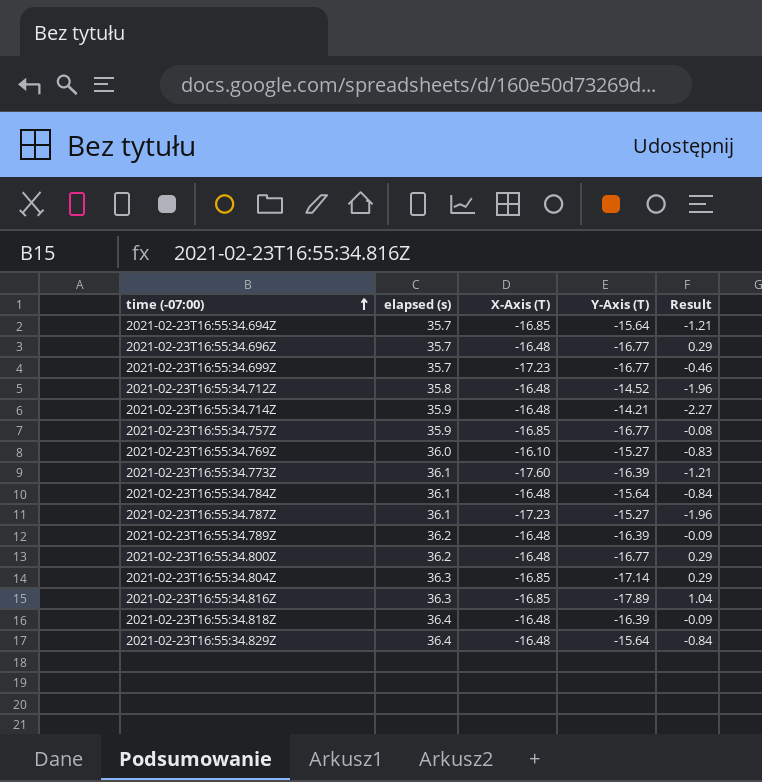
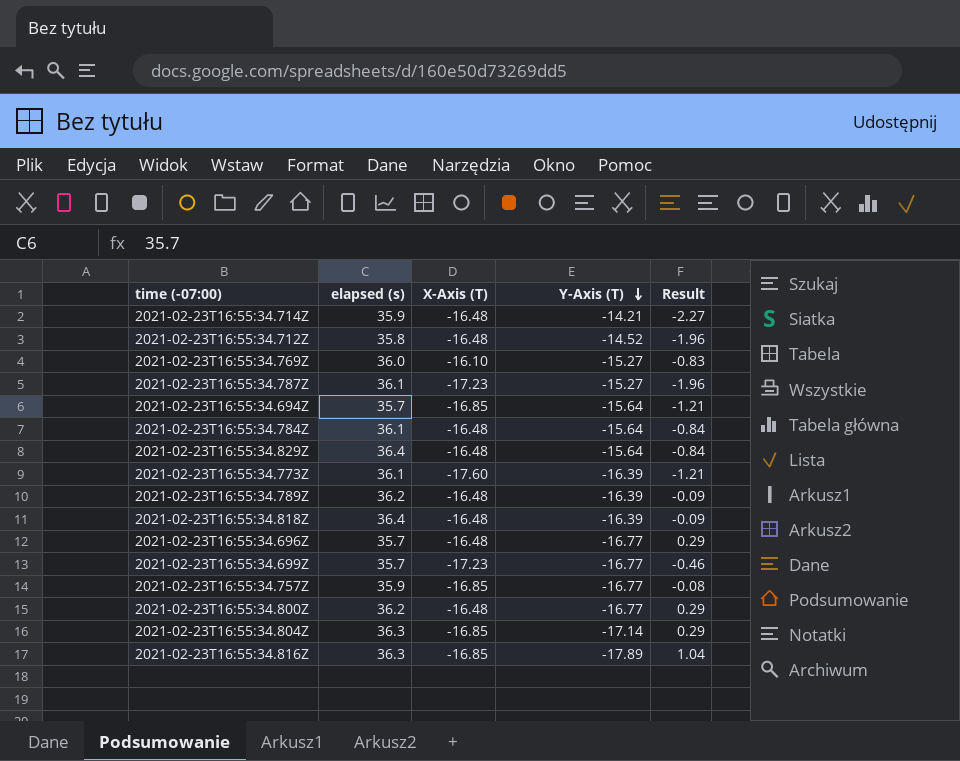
row order: time (-07:00) ascending -> Y-Axis (T) descending

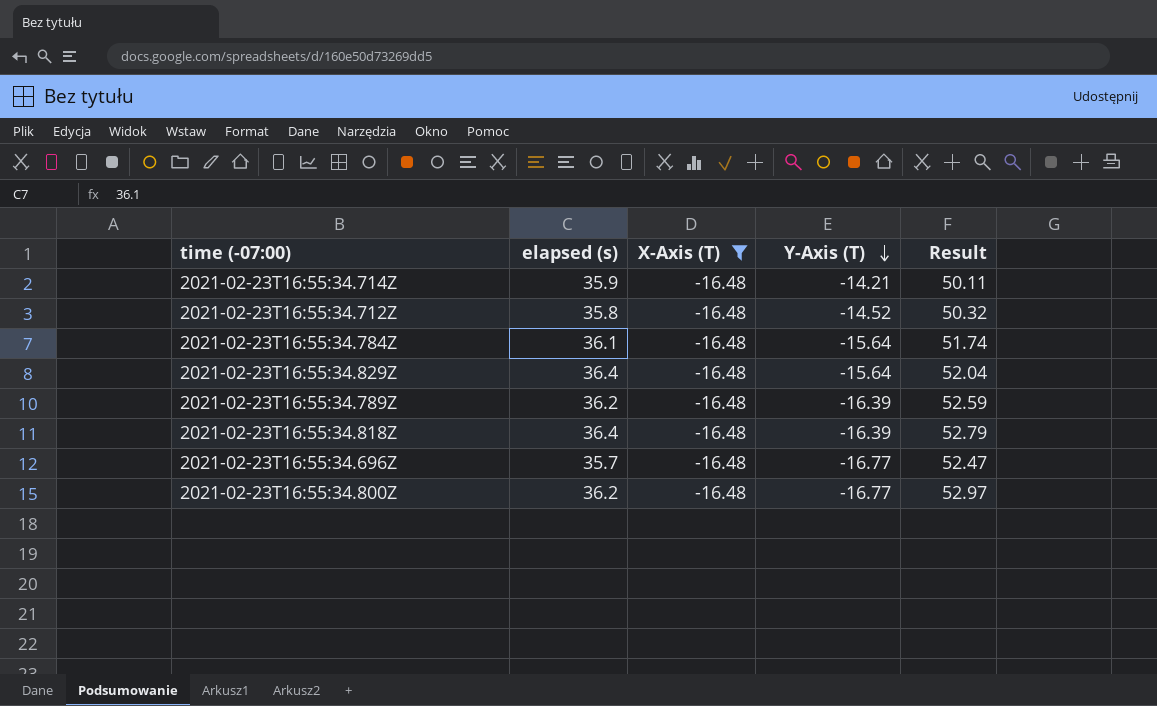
filter: none -> X-Axis (T) = -16.48
column Result | formula: [X-Axis (T)] - [Y-Axis (T)] -> [elapsed (s)] - [Y-Axis (T)]

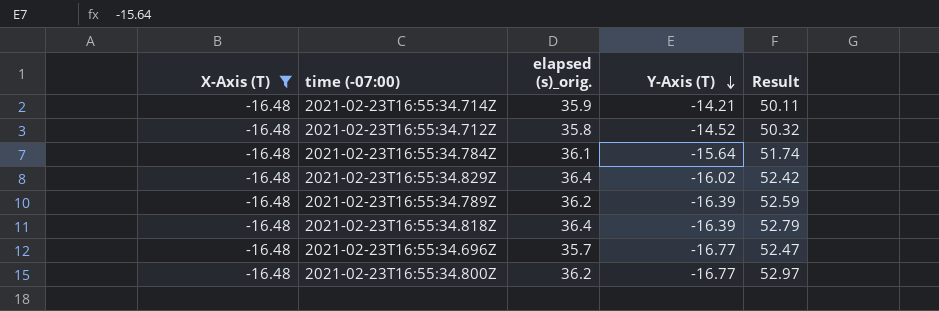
column X-Axis (T) | position: 3 -> 1
column name: elapsed (s) -> elapsed (s)_orig.
2021-02-23T16:55:34.829Z | Y-Axis (T): -15.64 -> -16.02
2021-02-23T16:55:34.829Z | Result: 52.04 -> 52.42

